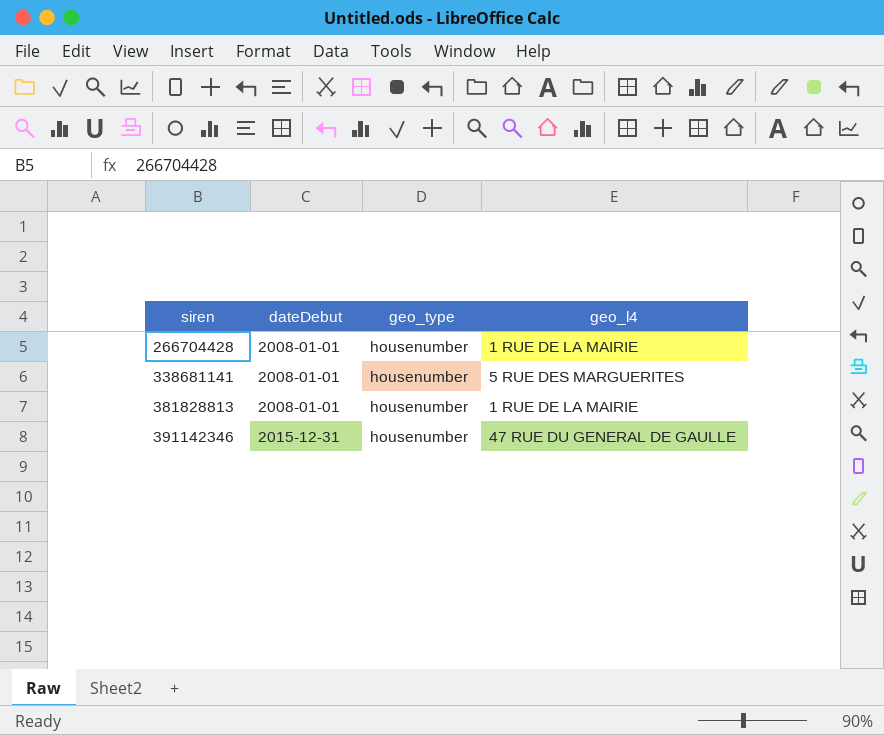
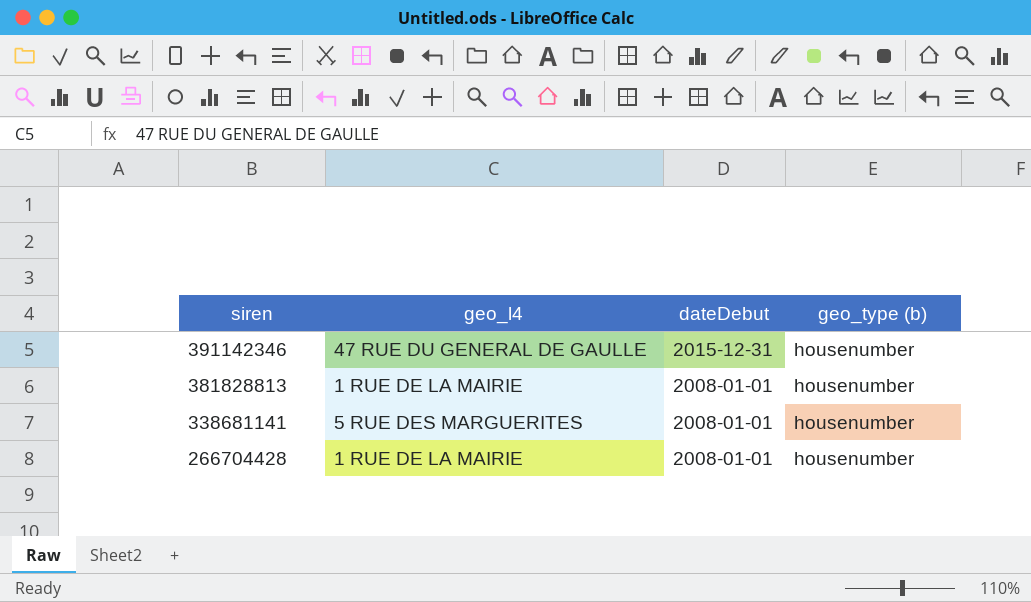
row order: siren ascending -> siren descending
column geo_l4 | position: 4 -> 2
column name: geo_type -> geo_type (b)

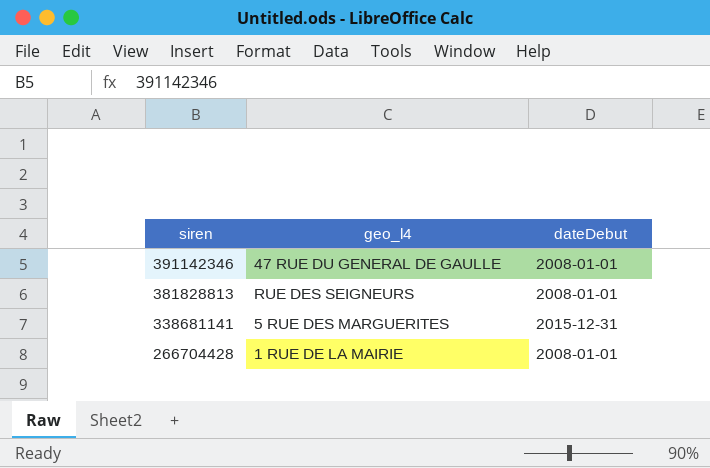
column geo_type (b) | position: 4 -> none
391142346 | dateDebut: 2015-12-31 -> 2008-01-01
381828813 | geo_l4: 1 RUE DE LA MAIRIE -> RUE DES SEIGNEURS
338681141 | dateDebut: 2008-01-01 -> 2015-12-31

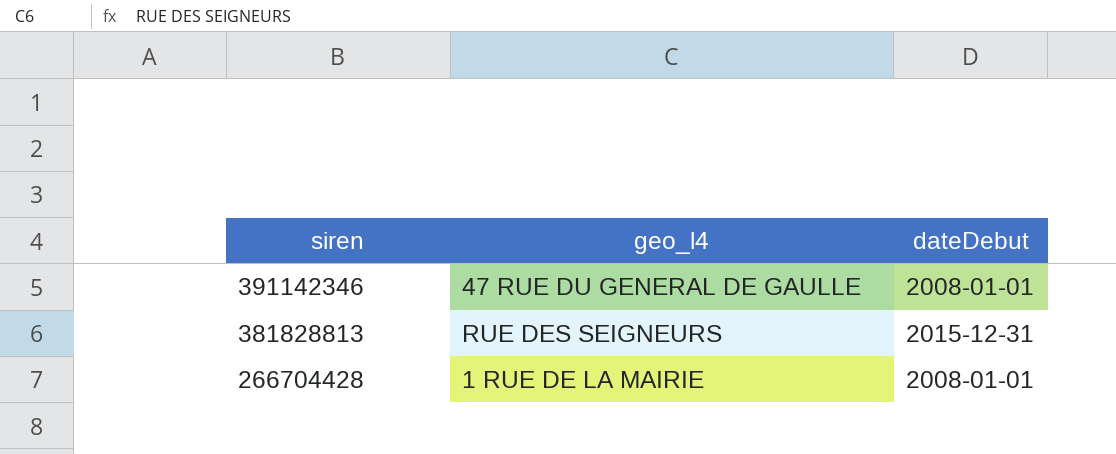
row 338681141: 5 RUE DES MARGUERITES | 2015-12-31 -> none
381828813 | dateDebut: 2008-01-01 -> 2015-12-31

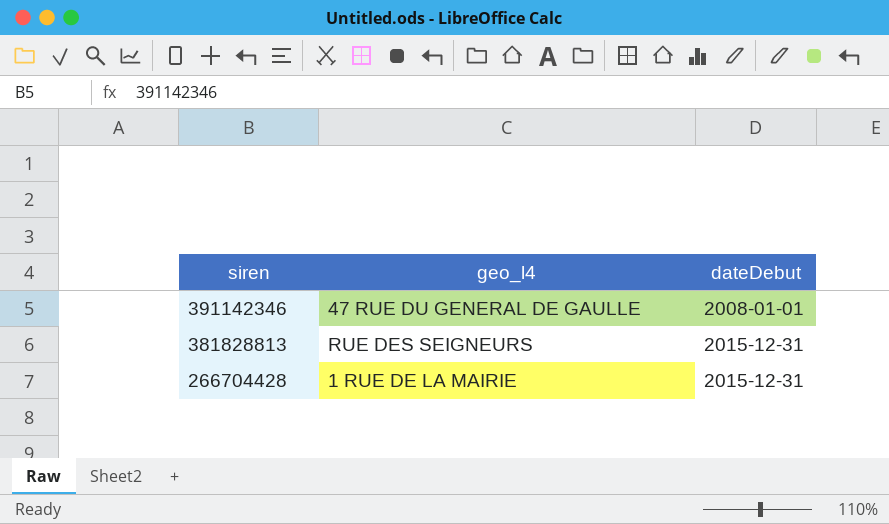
266704428 | dateDebut: 2008-01-01 -> 2015-12-31

